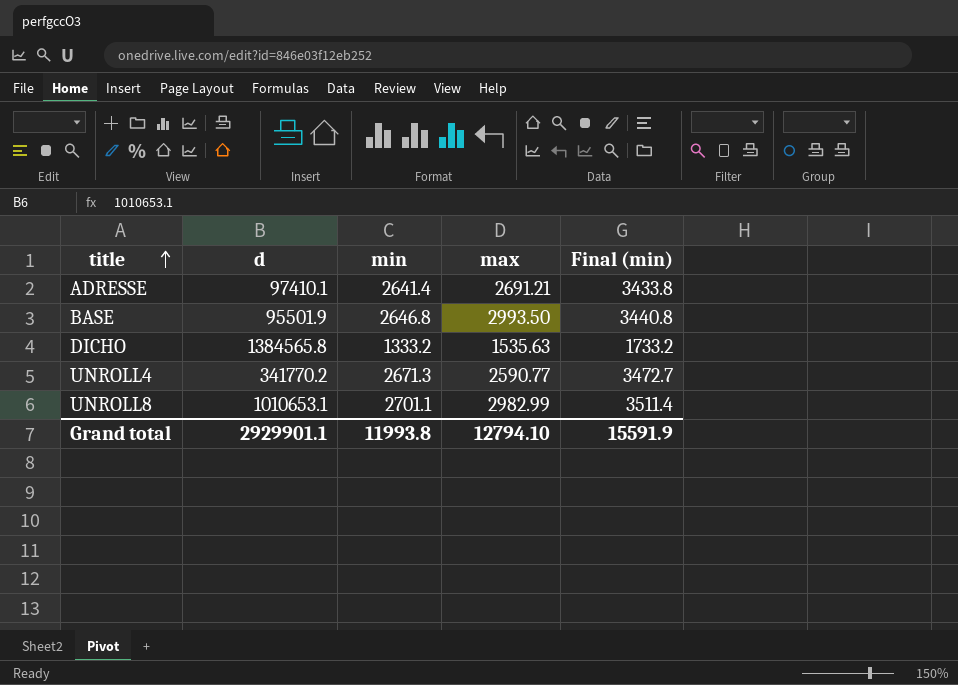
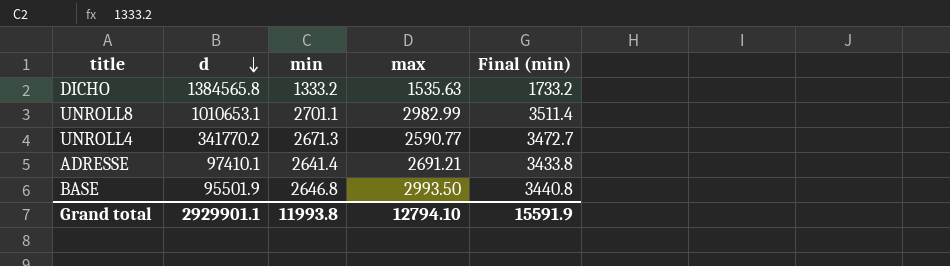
row order: title ascending -> d descending

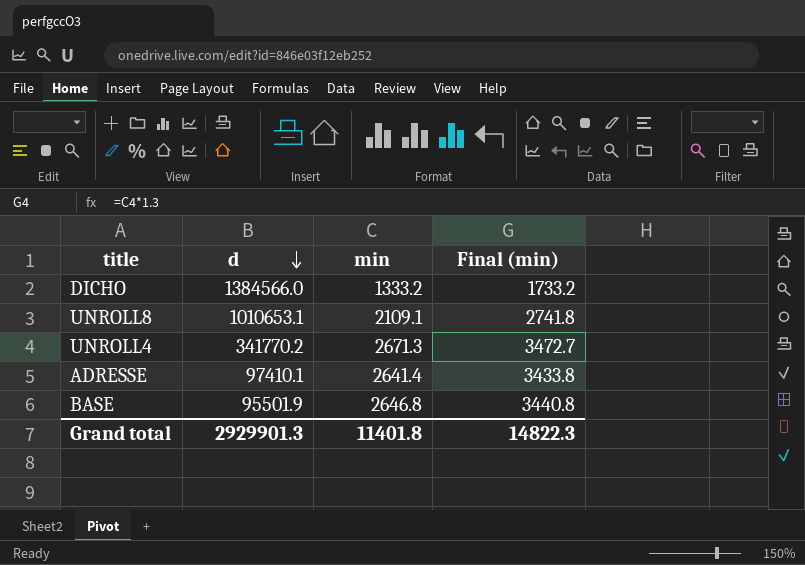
column max | position: 4 -> none
DICHO | d: 1384565.8 -> 1384566.0
UNROLL8 | min: 2701.1 -> 2109.1
UNROLL8 | Final (min): 3511.4 -> 2741.8
Grand total | d: 2929901.1 -> 2929901.3
Grand total | min: 11993.8 -> 11401.8
Grand total | Final (min): 15591.9 -> 14822.3

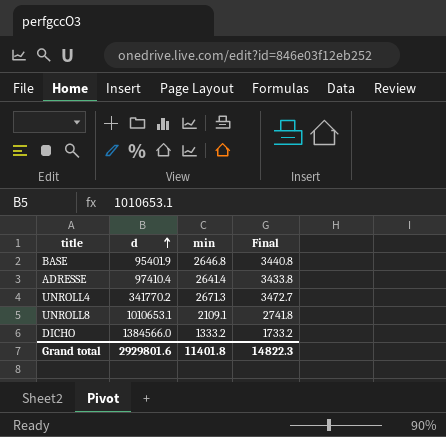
row order: d descending -> d ascending
column name: Final (min) -> Final
BASE | d: 95501.9 -> 95401.9
ADRESSE | d: 97410.1 -> 97410.4
Grand total | d: 2929901.3 -> 2929801.6

